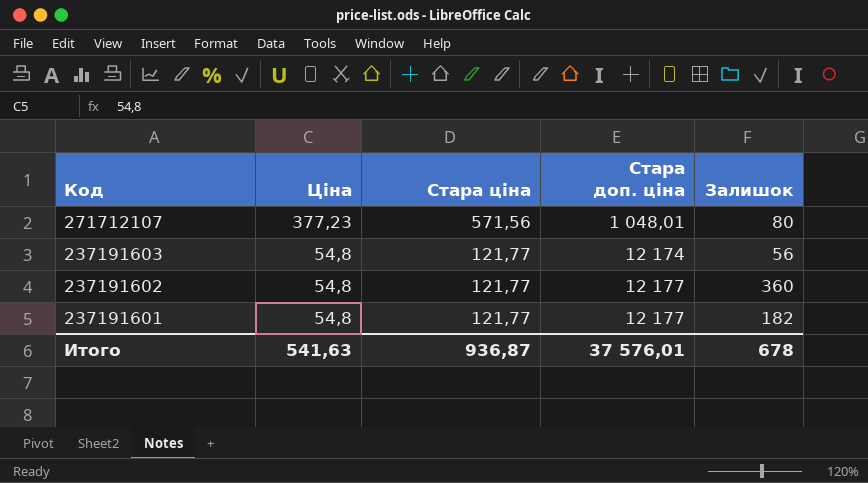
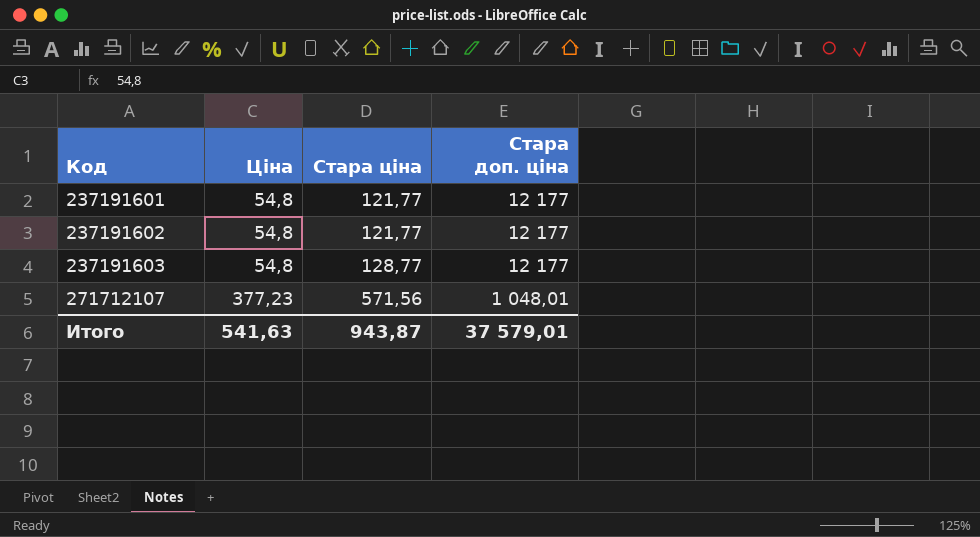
row order: Код descending -> Код ascending
column Залишок | position: 5 -> none
237191603 | Стара ціна: 121,77 -> 128,77
237191603 | Стара доп. ціна: 12 174 -> 12 177
Итого | Стара ціна: 936,87 -> 943,87
Итого | Стара доп. ціна: 37 576,01 -> 37 579,01

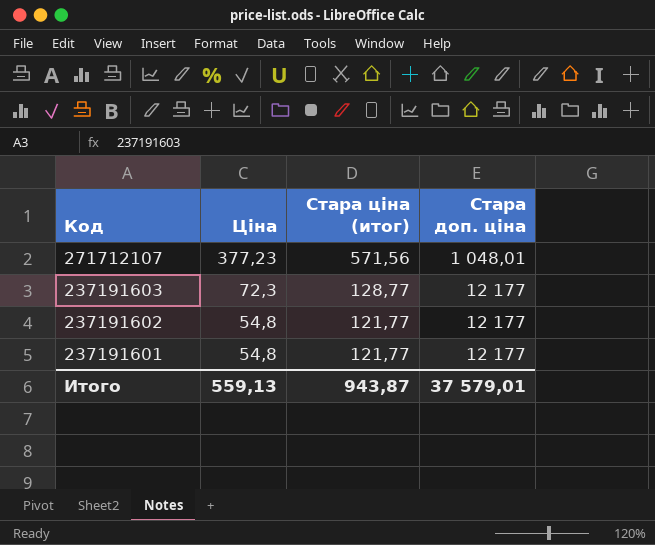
row order: Код ascending -> Код descending
column name: Стара ціна -> Стара ціна (итог)
237191603 | Ціна: 54,8 -> 72,3
Итого | Ціна: 541,63 -> 559,13

